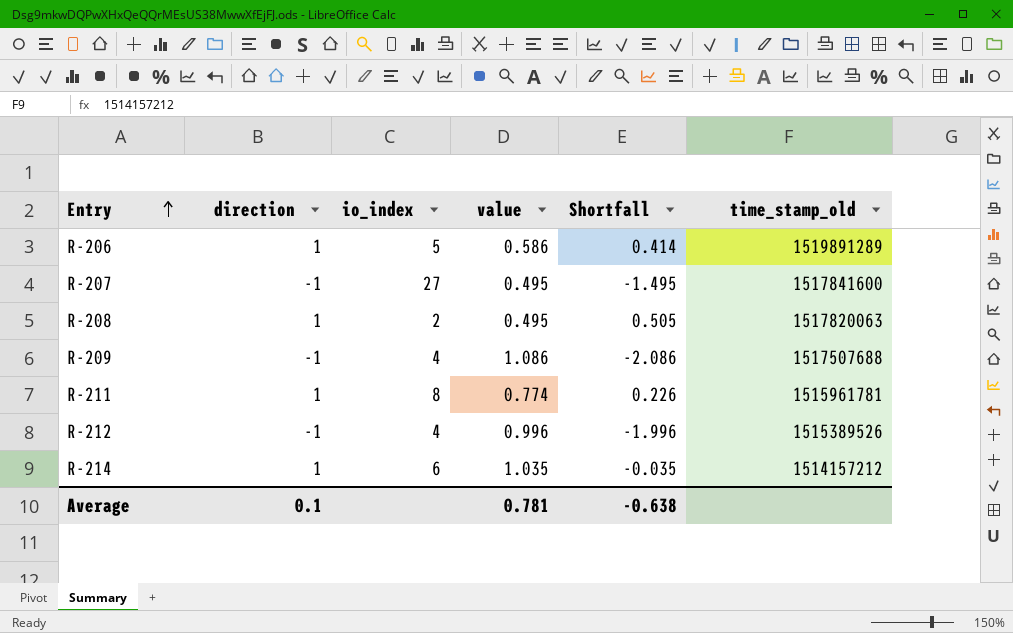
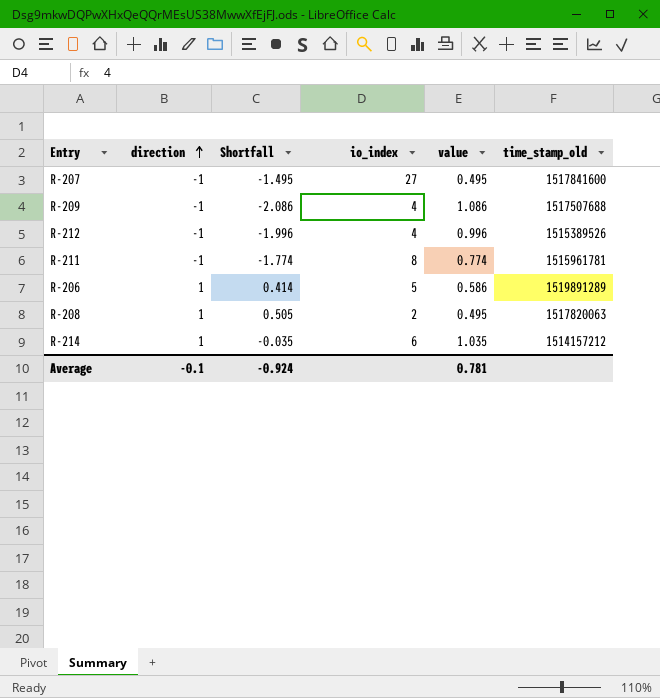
row order: Entry ascending -> direction ascending
column Shortfall | position: 5 -> 3
R-211 | direction: 1 -> -1
R-211 | Shortfall: 0.226 -> -1.774
Average | direction: 0.1 -> -0.1
Average | Shortfall: -0.638 -> -0.924

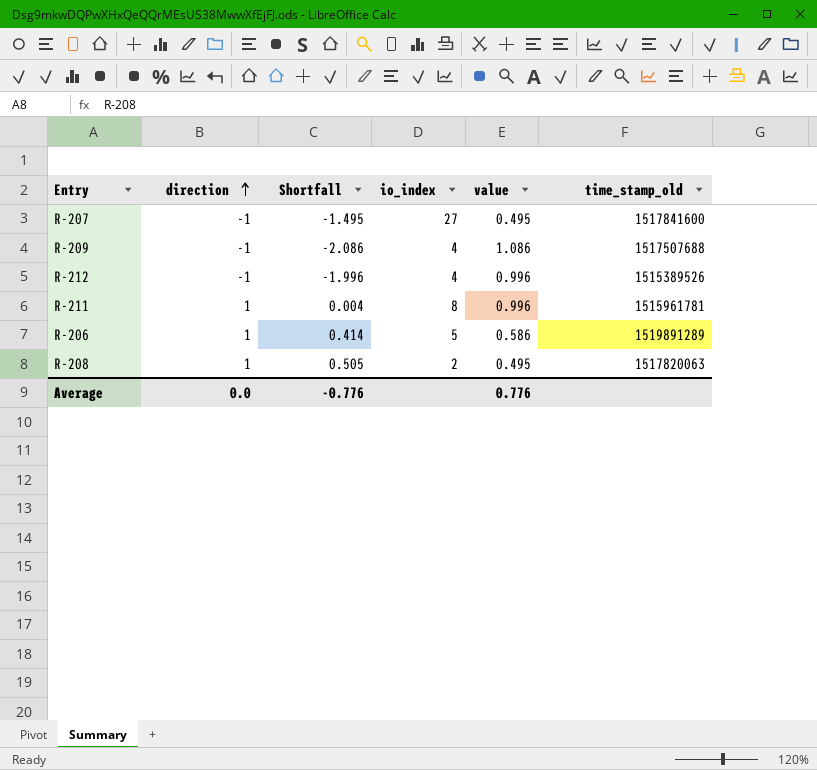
row R-214: 1 | -0.035 | 6 | 1.035 | 1514157212 -> none
R-211 | direction: -1 -> 1
R-211 | Shortfall: -1.774 -> 0.004
R-211 | value: 0.774 -> 0.996
Average | direction: -0.1 -> 0.0
Average | Shortfall: -0.924 -> -0.776
Average | value: 0.781 -> 0.776

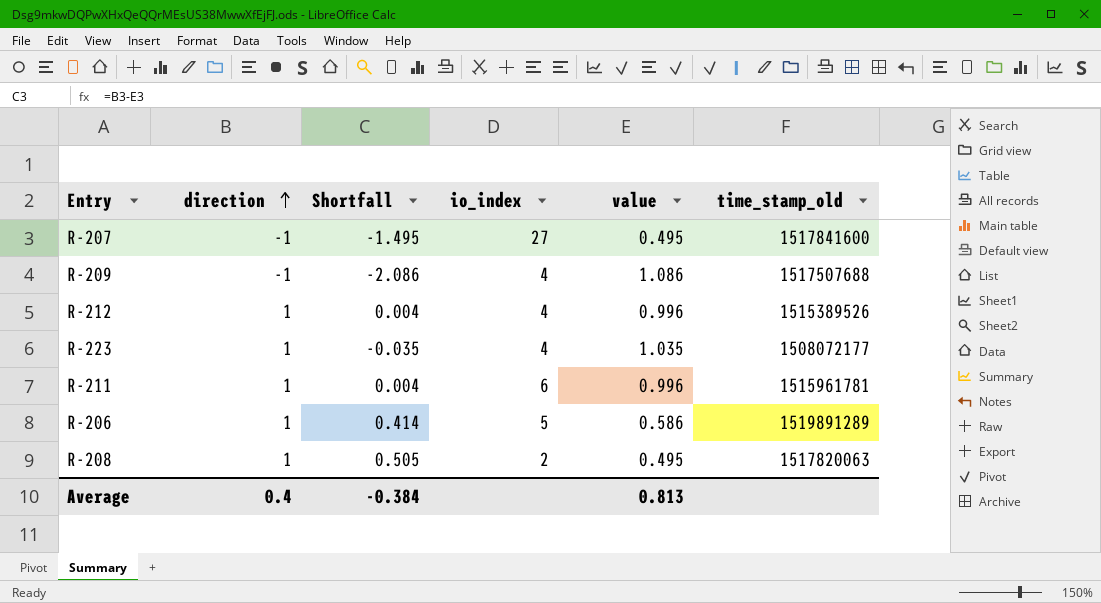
R-212 | direction: -1 -> 1
R-212 | Shortfall: -1.996 -> 0.004
row R-223: none -> 1 | -0.035 | 4 | 1.035 | 1508072177
R-211 | io_index: 8 -> 6
Average | direction: 0.0 -> 0.4
Average | Shortfall: -0.776 -> -0.384
Average | value: 0.776 -> 0.813

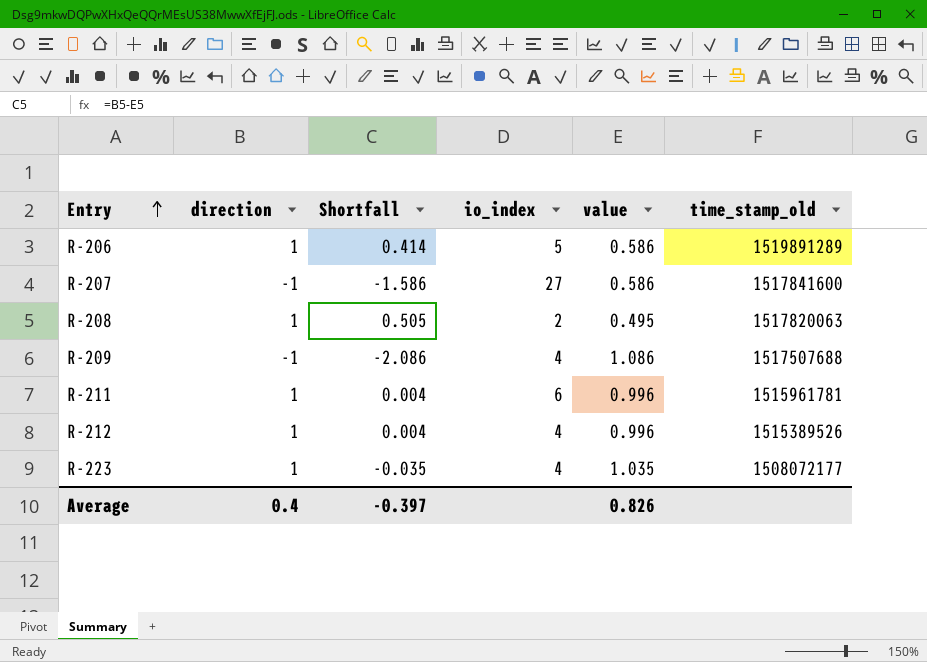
row order: direction ascending -> Entry ascending
R-207 | Shortfall: -1.495 -> -1.586
R-207 | value: 0.495 -> 0.586
Average | Shortfall: -0.384 -> -0.397
Average | value: 0.813 -> 0.826

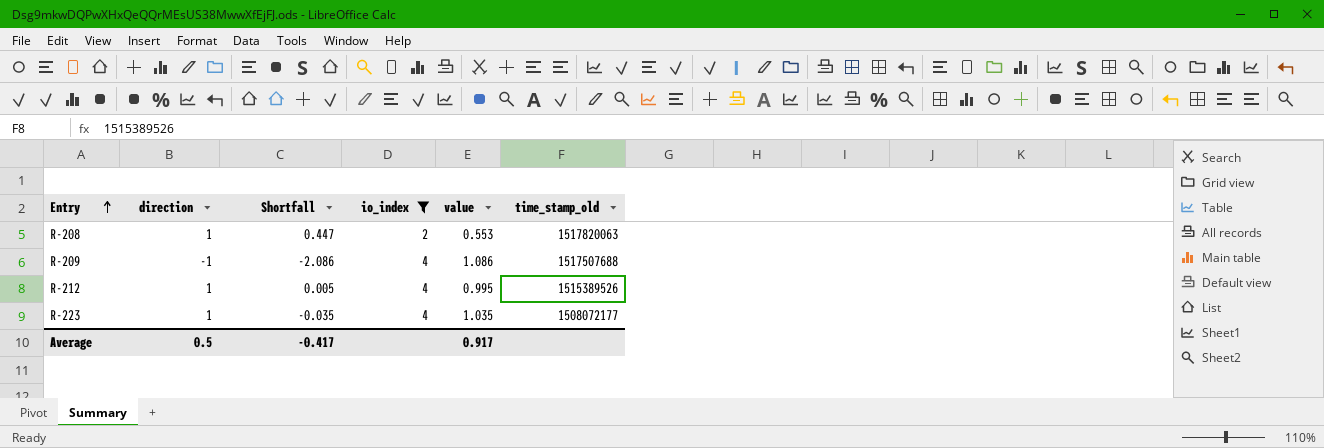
filter: none -> io_index <= 4
R-208 | Shortfall: 0.505 -> 0.447
R-208 | value: 0.495 -> 0.553
R-212 | Shortfall: 0.004 -> 0.005
R-212 | value: 0.996 -> 0.995
Average | direction: 0.4 -> 0.5
Average | Shortfall: -0.397 -> -0.417
Average | value: 0.826 -> 0.917

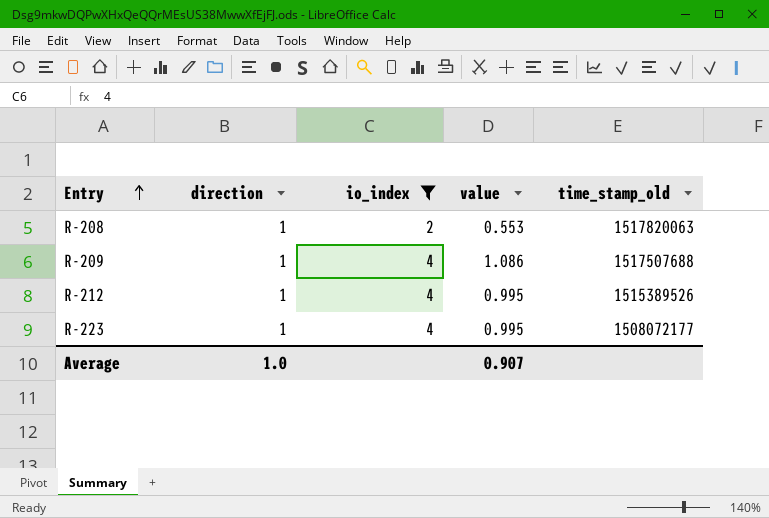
column Shortfall | formula: [direction] - [value] -> none
R-209 | direction: -1 -> 1
R-223 | value: 1.035 -> 0.995
Average | direction: 0.5 -> 1.0
Average | value: 0.917 -> 0.907

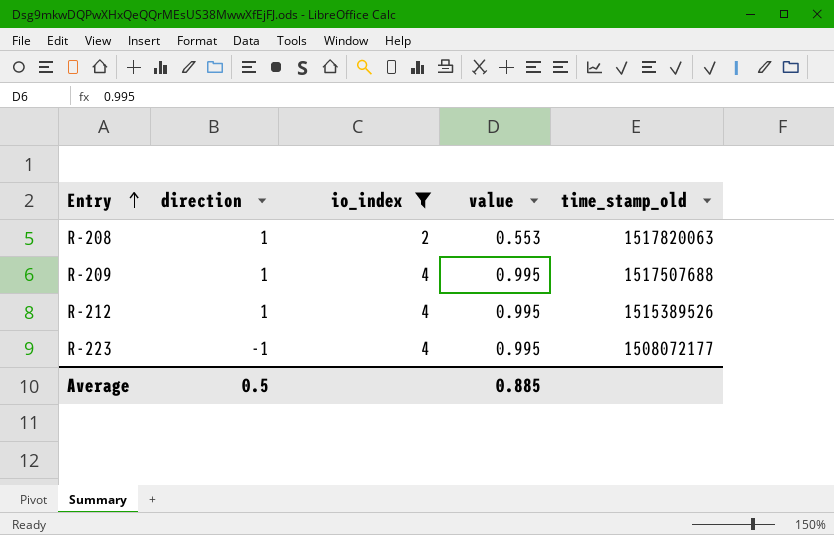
R-209 | value: 1.086 -> 0.995
R-223 | direction: 1 -> -1
Average | direction: 1.0 -> 0.5
Average | value: 0.907 -> 0.885

